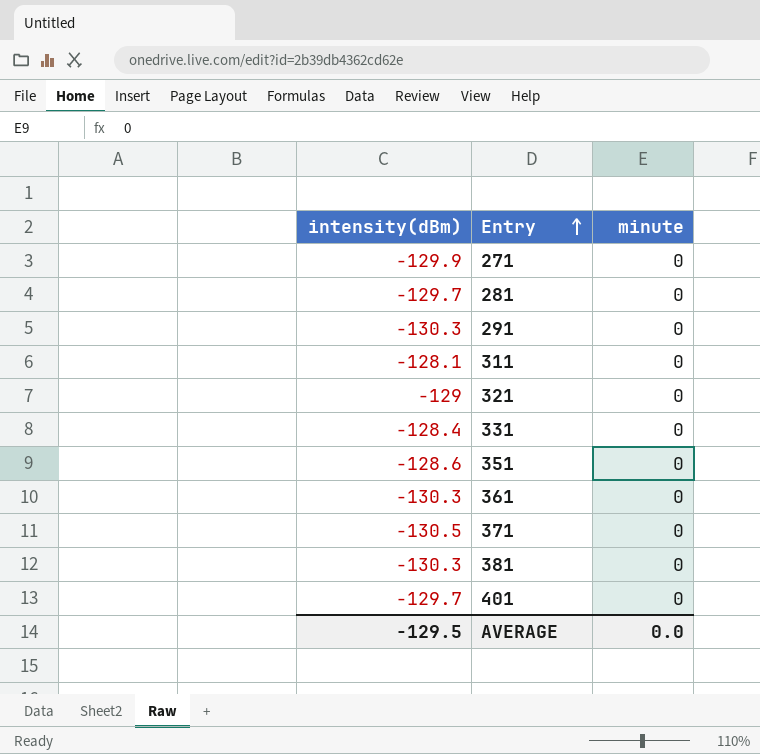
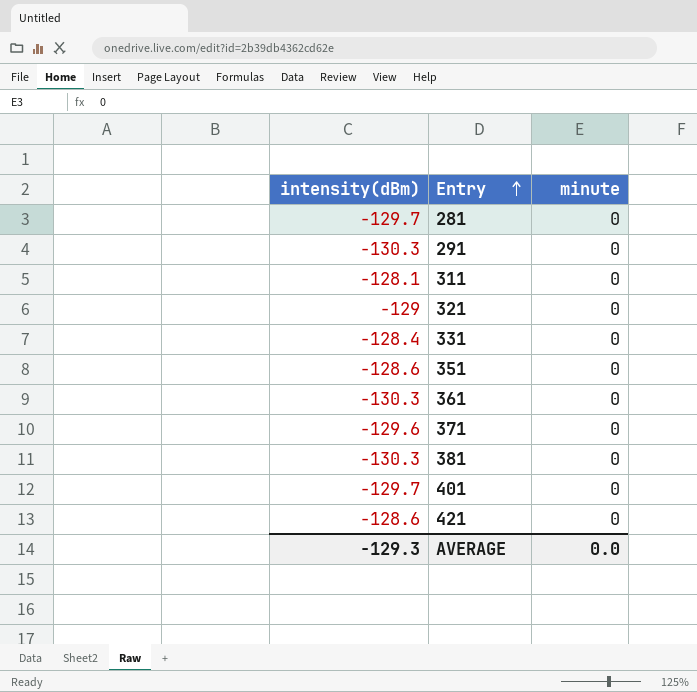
row 271: -129.9 | 0 -> none
371 | intensity(dBm): -130.5 -> -129.6
row 421: none -> -128.6 | 0
AVERAGE | intensity(dBm): -129.5 -> -129.3

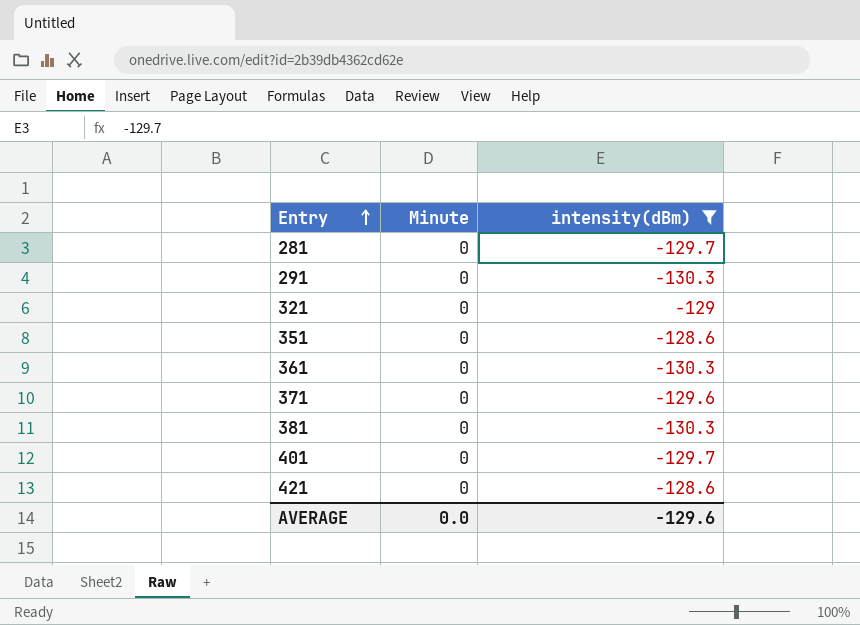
filter: none -> intensity(dBm) <= -128.6
column name: minute -> Minute
column intensity(dBm) | position: 1 -> 3
AVERAGE | intensity(dBm): -129.3 -> -129.6

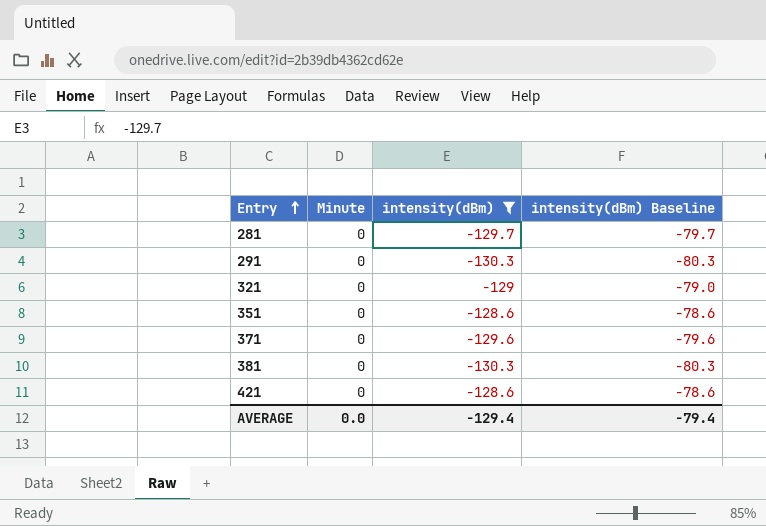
column intensity(dBm) Baseline | formula: none -> [intensity(dBm)] + 50
row 361: 0 | -130.3 -> none
row 401: 0 | -129.7 -> none
AVERAGE | intensity(dBm): -129.6 -> -129.4

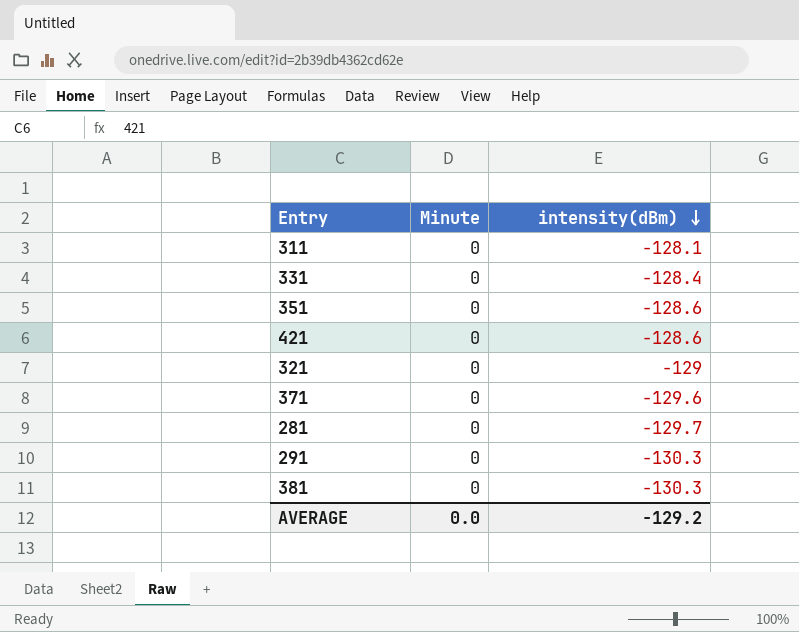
filter: intensity(dBm) <= -128.6 -> none
row order: Entry ascending -> intensity(dBm) descending
column intensity(dBm) Baseline | formula: [intensity(dBm)] + 50 -> none
AVERAGE | intensity(dBm): -129.4 -> -129.2

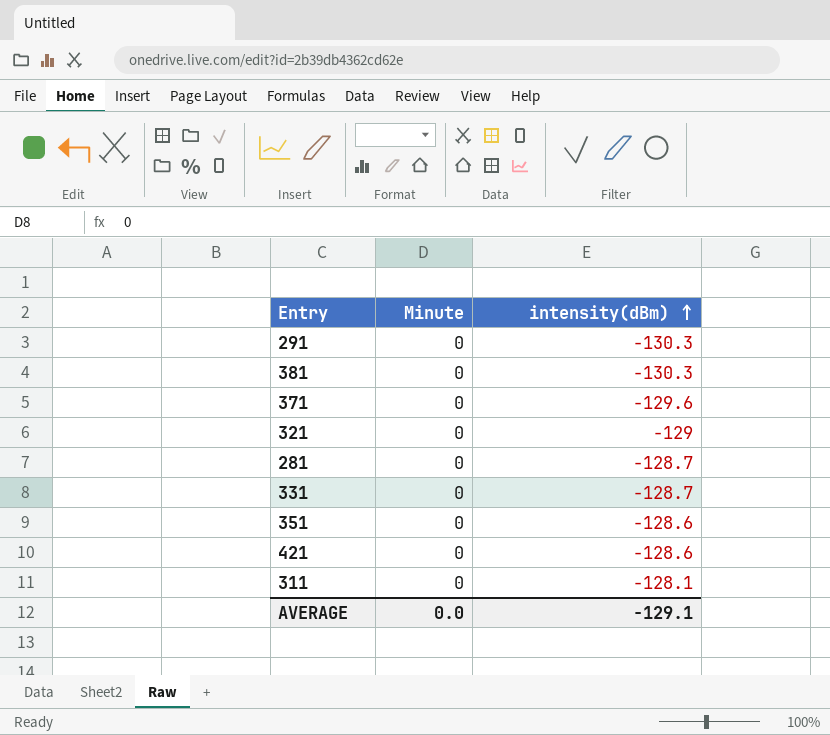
row order: intensity(dBm) descending -> intensity(dBm) ascending
281 | intensity(dBm): -129.7 -> -128.7
331 | intensity(dBm): -128.4 -> -128.7
AVERAGE | intensity(dBm): -129.2 -> -129.1

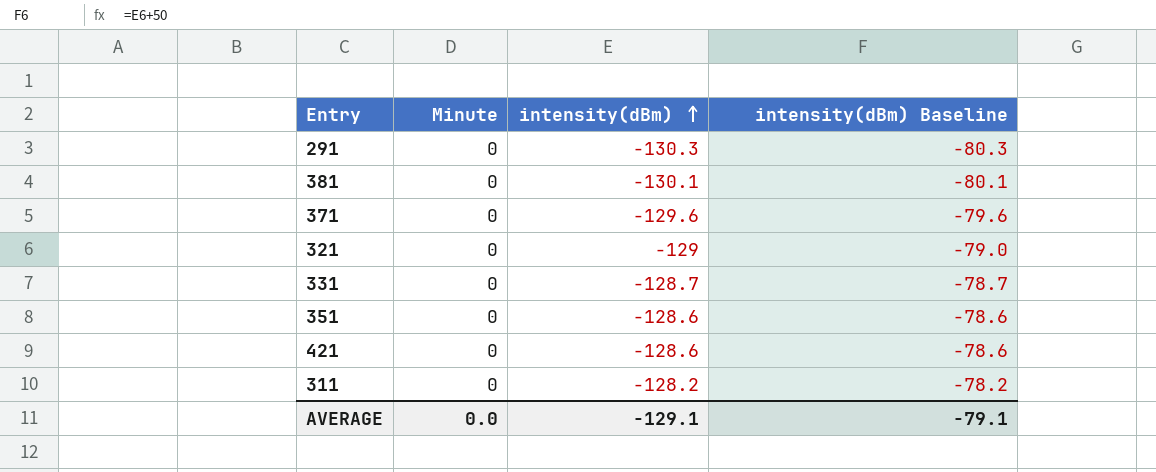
column intensity(dBm) Baseline | formula: none -> [intensity(dBm)] + 50
row 281: 0 | -128.7 -> none
381 | intensity(dBm): -130.3 -> -130.1
311 | intensity(dBm): -128.1 -> -128.2

